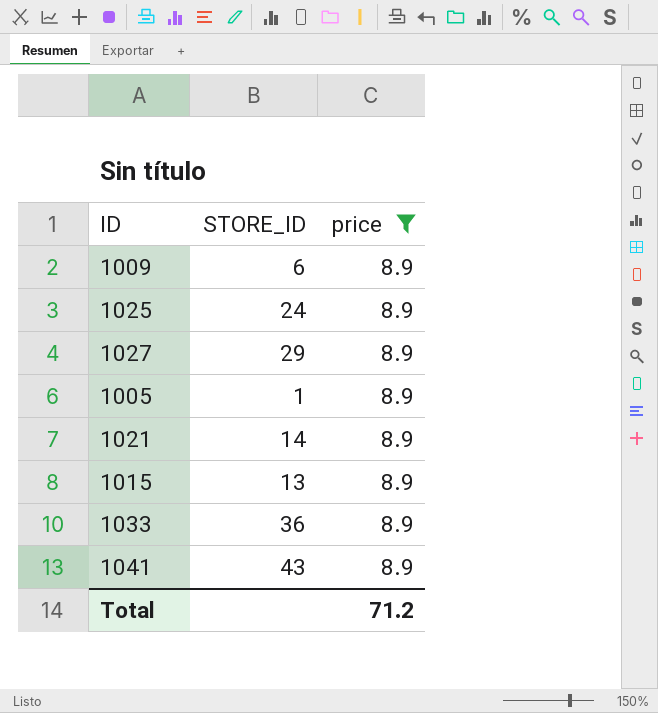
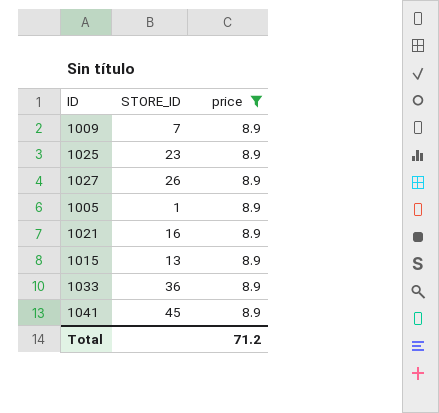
1009 | STORE_ID: 6 -> 7
1025 | STORE_ID: 24 -> 23
1027 | STORE_ID: 29 -> 26
1021 | STORE_ID: 14 -> 16
1041 | STORE_ID: 43 -> 45

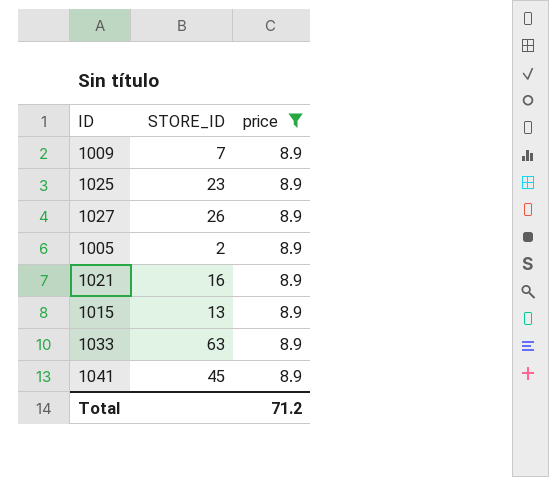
1005 | STORE_ID: 1 -> 2
1033 | STORE_ID: 36 -> 63

